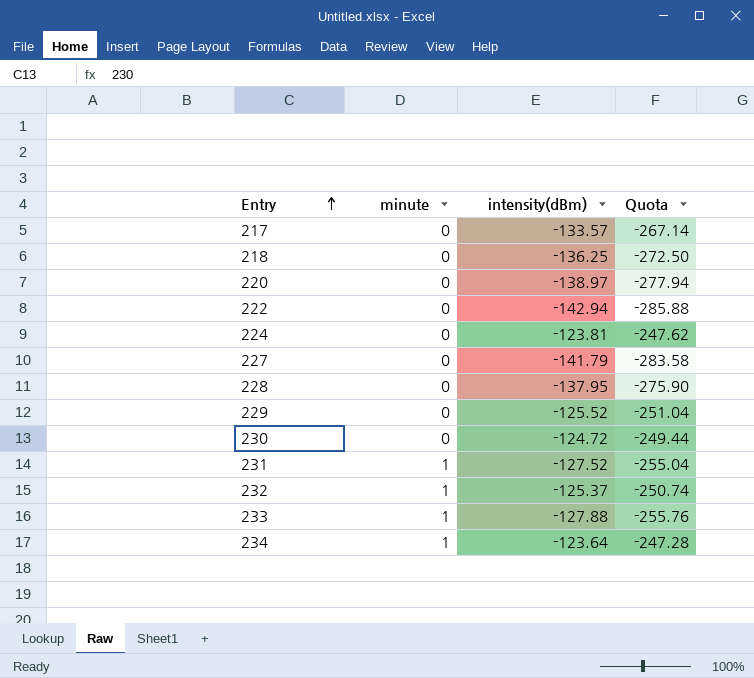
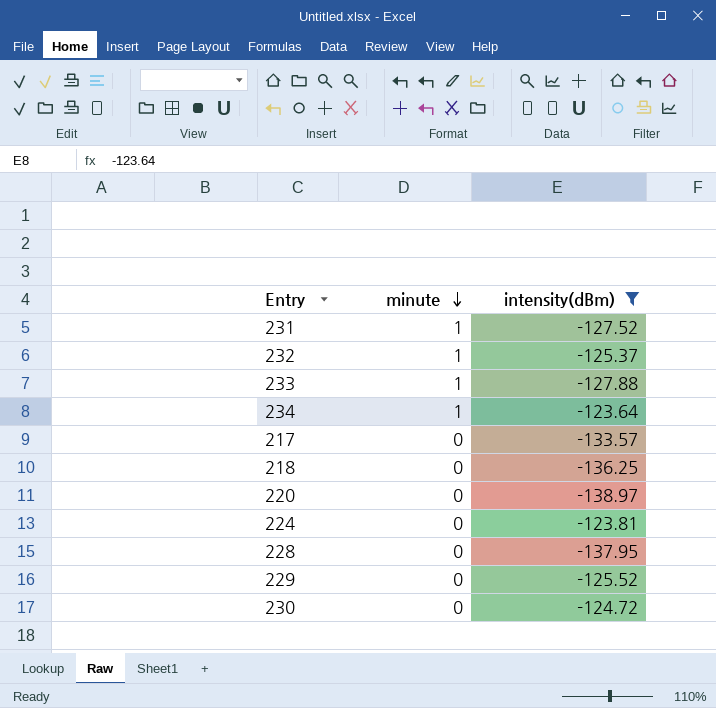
filter: none -> intensity(dBm) >= -138.97
row order: Entry ascending -> minute descending
column Quota | formula: [intensity(dBm)] * 2 -> none

